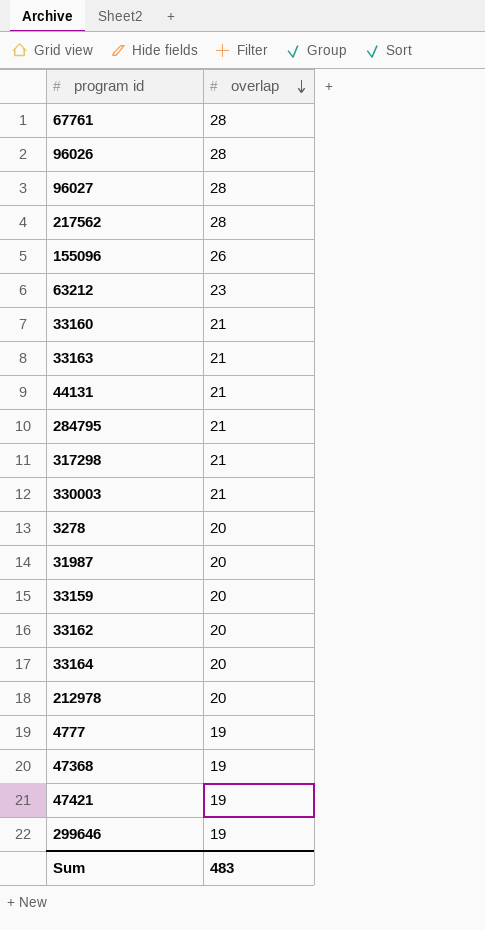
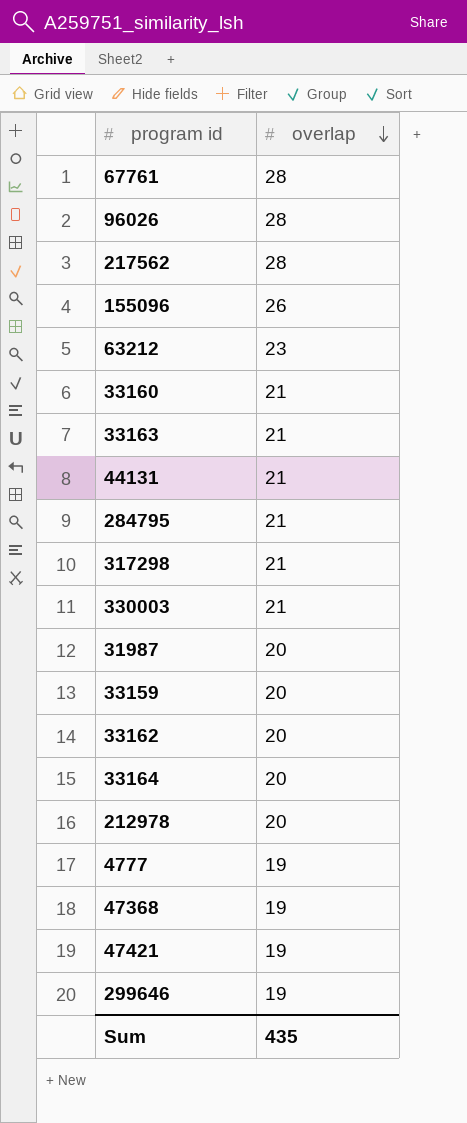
row 96027: 28 -> none
row 3278: 20 -> none
Sum | overlap: 483 -> 435

